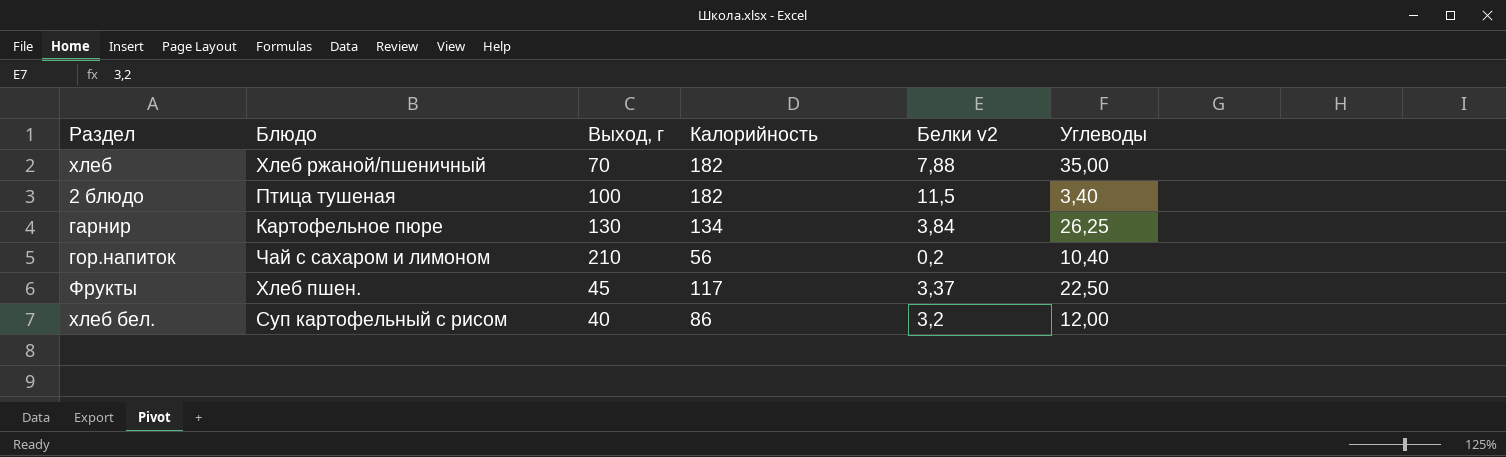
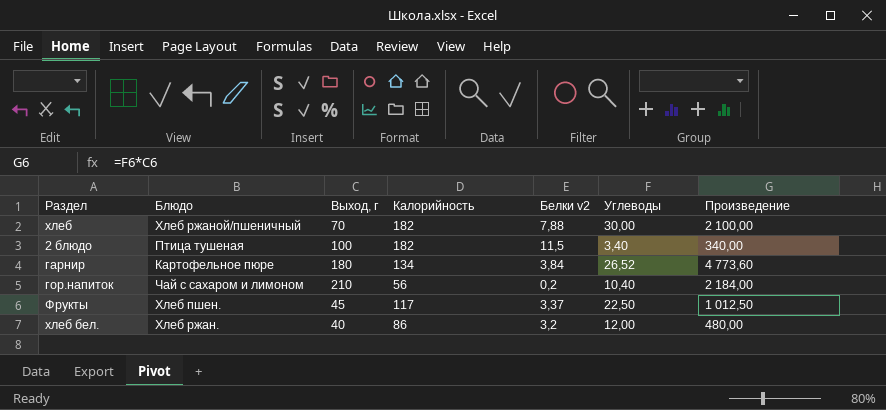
column Произведение | formula: none -> [Выход, г] * [Углеводы]
хлеб | Углеводы: 35,00 -> 30,00
гарнир | Выход, г: 130 -> 180
гарнир | Углеводы: 26,25 -> 26,52
хлеб бел. | Блюдо: Суп картофельный с рисом -> Хлеб ржан.

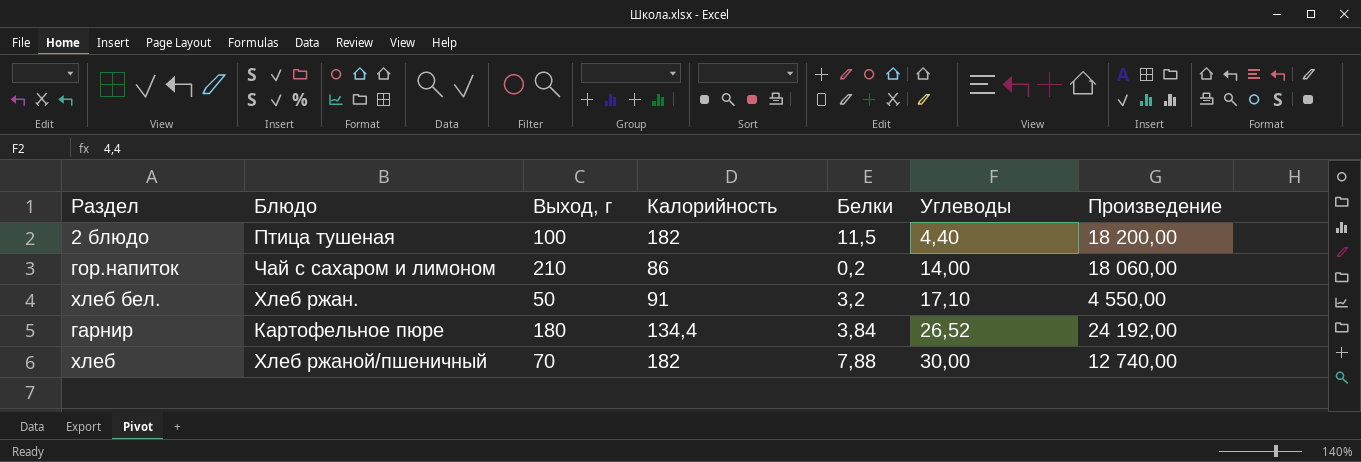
row order: none -> Углеводы ascending
column name: Белки v2 -> Белки
column Произведение | formula: [Выход, г] * [Углеводы] -> [Выход, г] * [Калорийность]
row Фрукты: Хлеб пшен. | 45 | 117 | 3,37 | 22,50 | 1 012,50 -> none
2 блюдо | Углеводы: 3,40 -> 4,40
гор.напиток | Калорийность: 56 -> 86
гор.напиток | Углеводы: 10,40 -> 14,00
хлеб бел. | Выход, г: 40 -> 50
хлеб бел. | Калорийность: 86 -> 91
хлеб бел. | Углеводы: 12,00 -> 17,10
гарнир | Калорийность: 134 -> 134,4

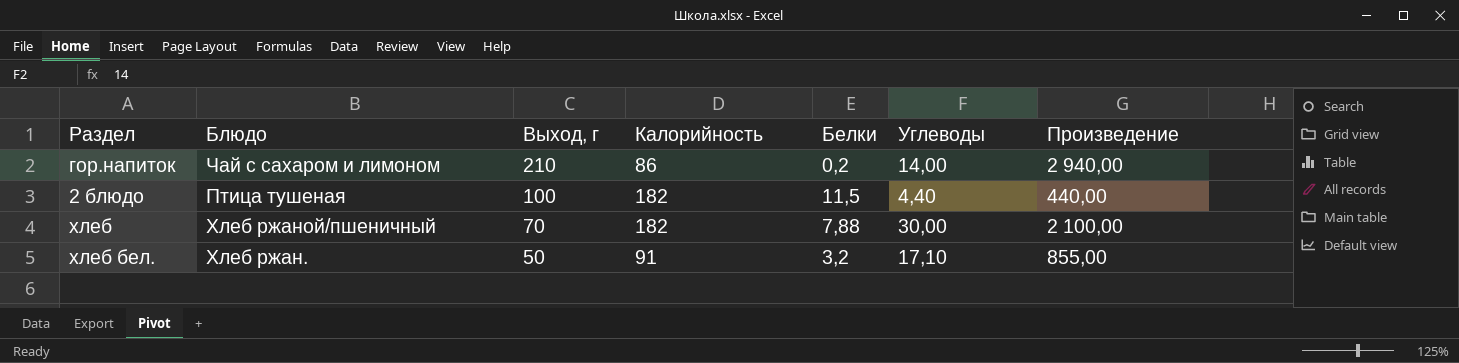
row order: Углеводы ascending -> Выход, г descending
column Произведение | formula: [Выход, г] * [Калорийность] -> [Выход, г] * [Углеводы]
row гарнир: Картофельное пюре | 180 | 134,4 | 3,84 | 26,52 | 24 192,00 -> none

